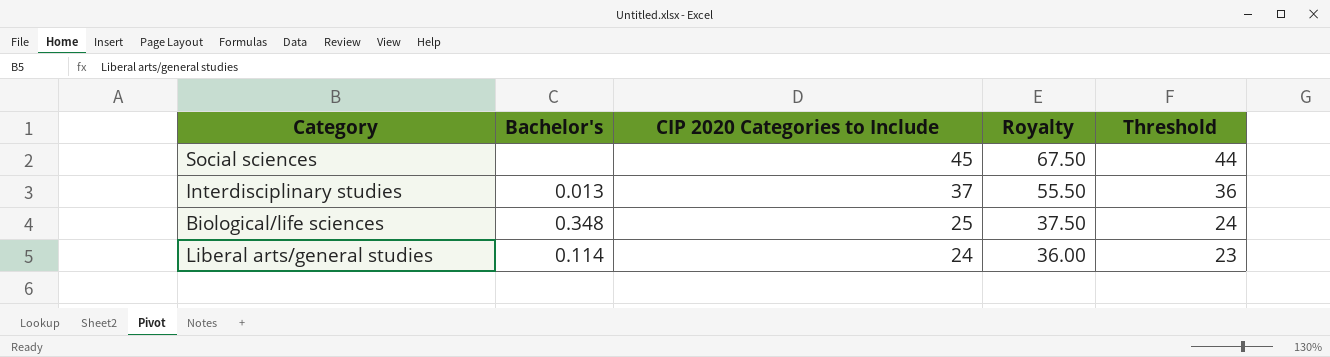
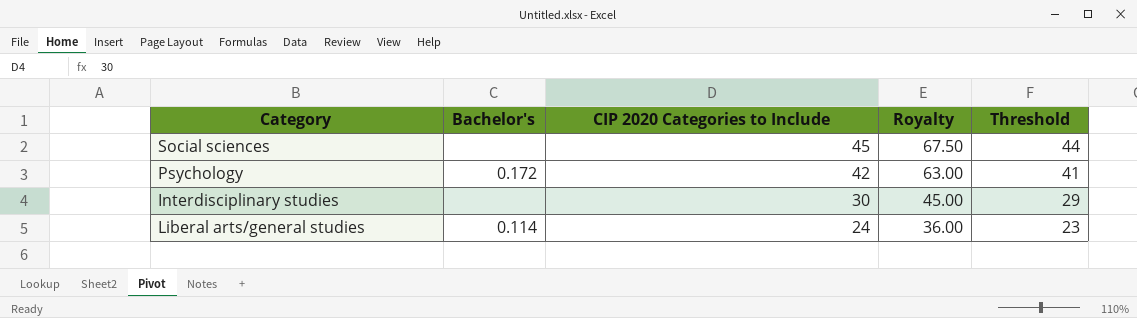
row Biological/life sciences: 0.348 | 25 | 37.50 | 24 -> none
row Psychology: none -> 0.172 | 42 | 63.00 | 41
Interdisciplinary studies | Bachelor's: 0.013 -> none
Interdisciplinary studies | CIP 2020 Categories to Include: 37 -> 30
Interdisciplinary studies | Royalty: 55.50 -> 45.00
Interdisciplinary studies | Threshold: 36 -> 29

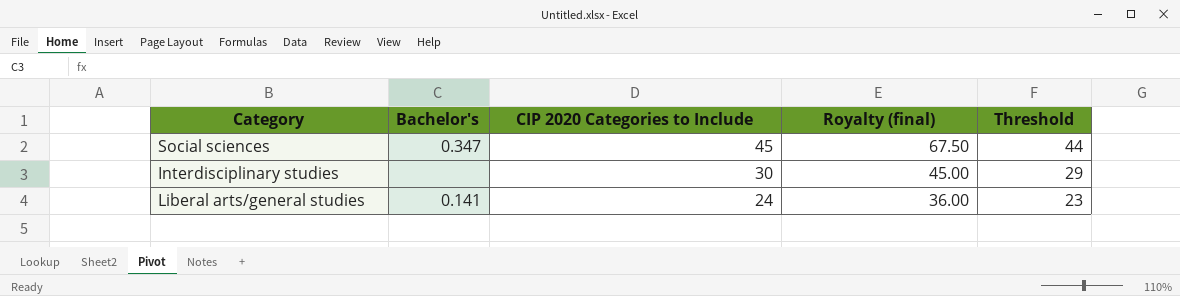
column name: Royalty -> Royalty (final)
row Psychology: 0.172 | 42 | 63.00 | 41 -> none
Social sciences | Bachelor's: none -> 0.347
Liberal arts/general studies | Bachelor's: 0.114 -> 0.141

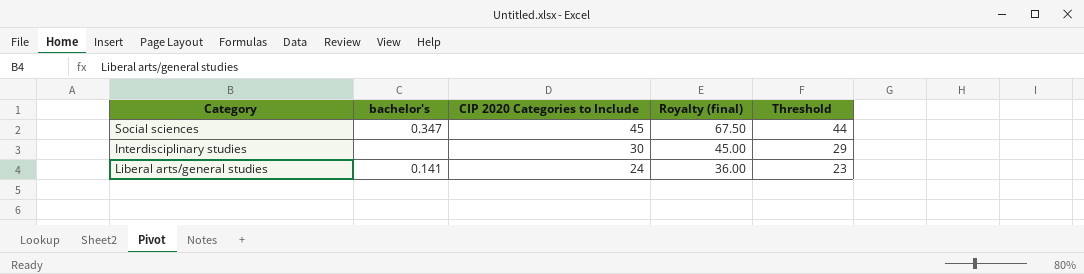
column name: Bachelor's -> bachelor's

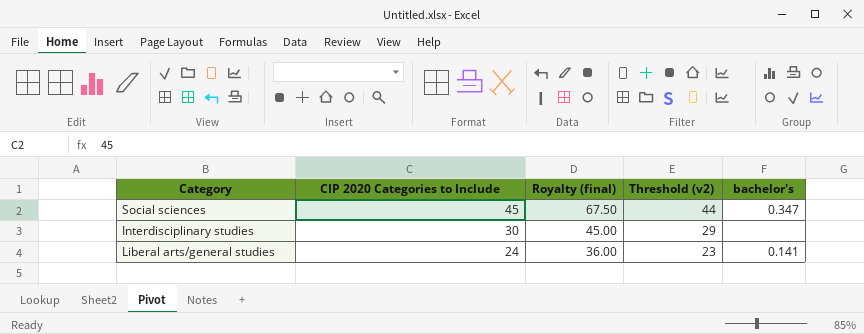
column name: Threshold -> Threshold (v2)
column bachelor's | position: 2 -> 5

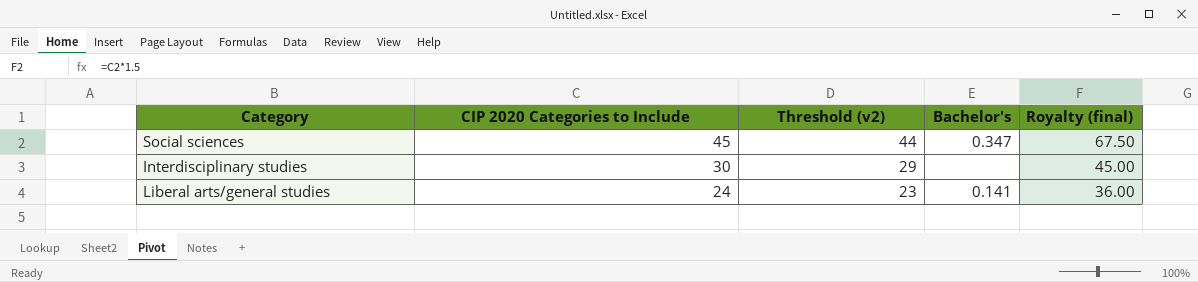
column name: bachelor's -> Bachelor's
column Royalty (final) | position: 3 -> 5

